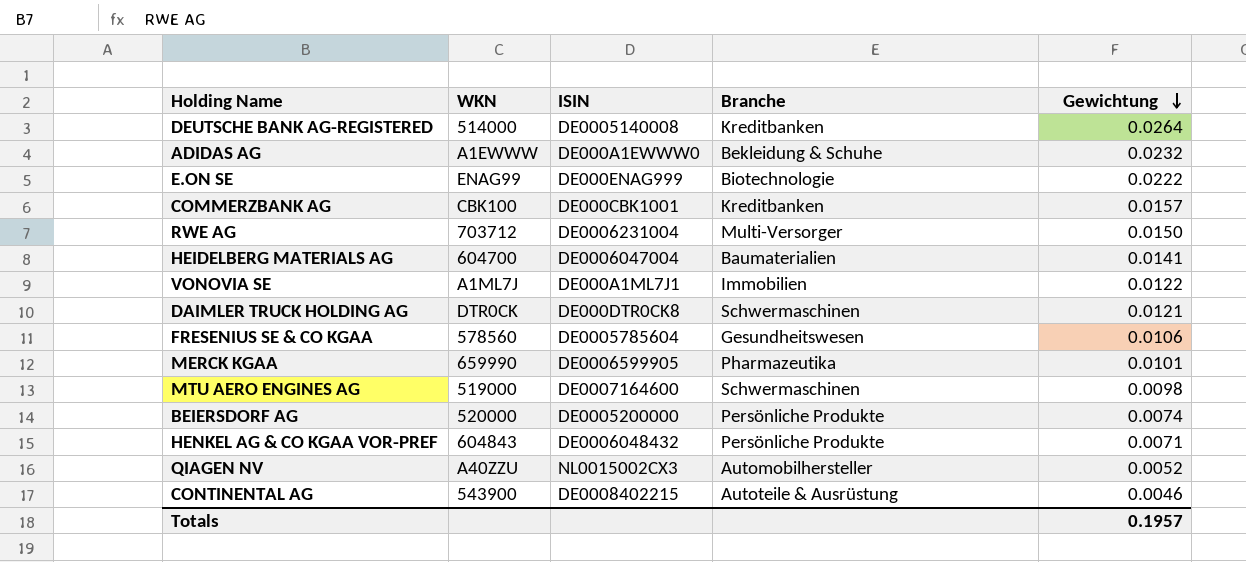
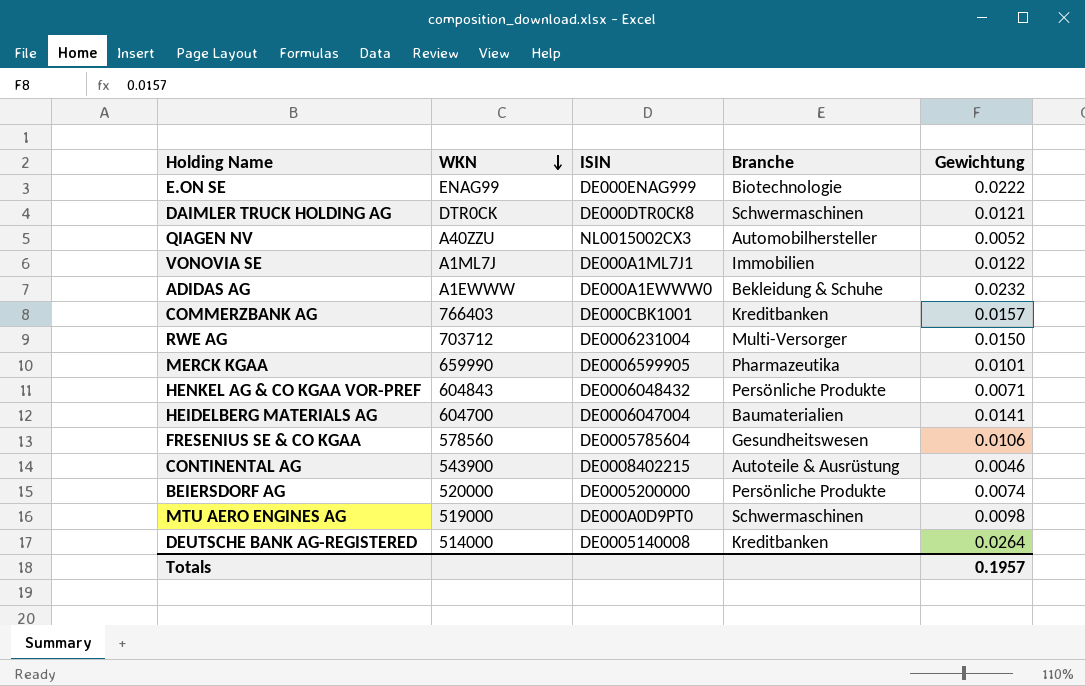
row order: Gewichtung descending -> WKN descending
COMMERZBANK AG | WKN: CBK100 -> 766403
MTU AERO ENGINES AG | ISIN: DE0007164600 -> DE000A0D9PT0

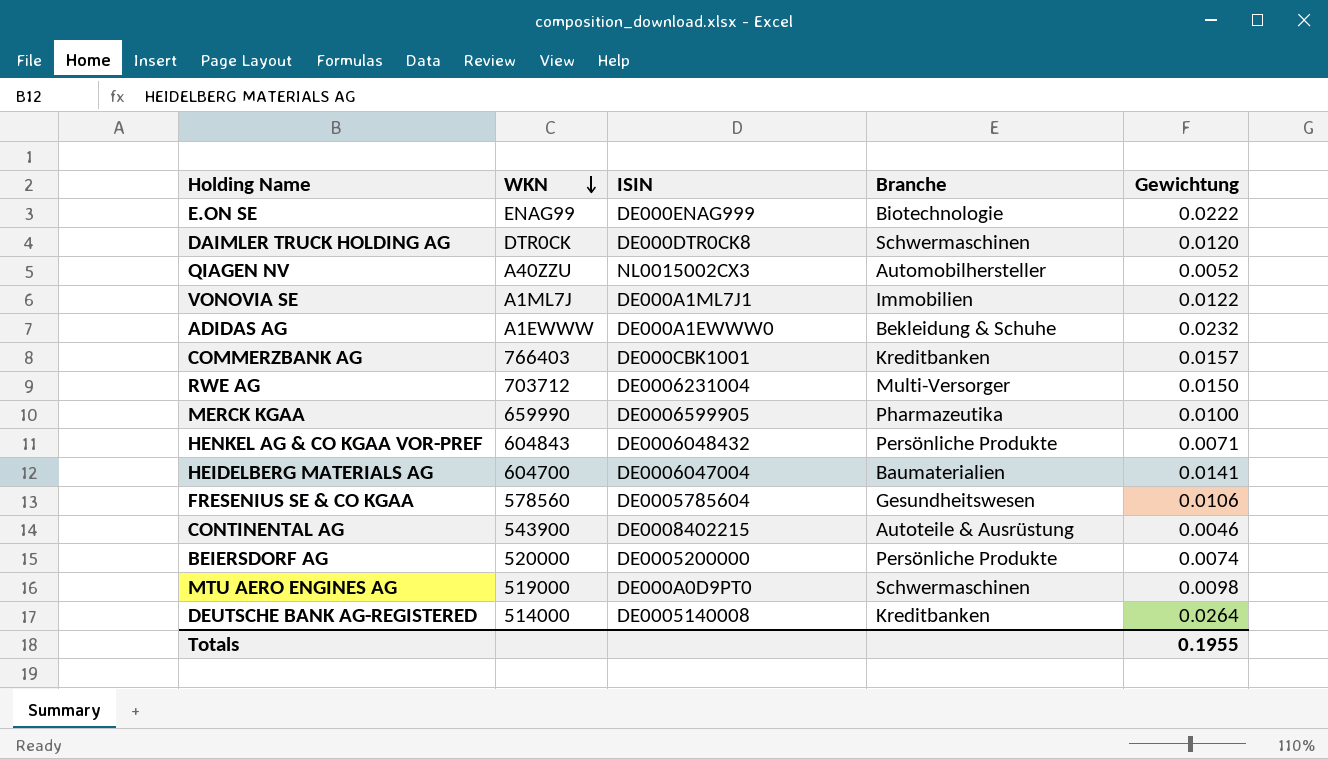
DAIMLER TRUCK HOLDING AG | Gewichtung: 0.0121 -> 0.0120
MERCK KGAA | Gewichtung: 0.0101 -> 0.0100
Totals | Gewichtung: 0.1957 -> 0.1955

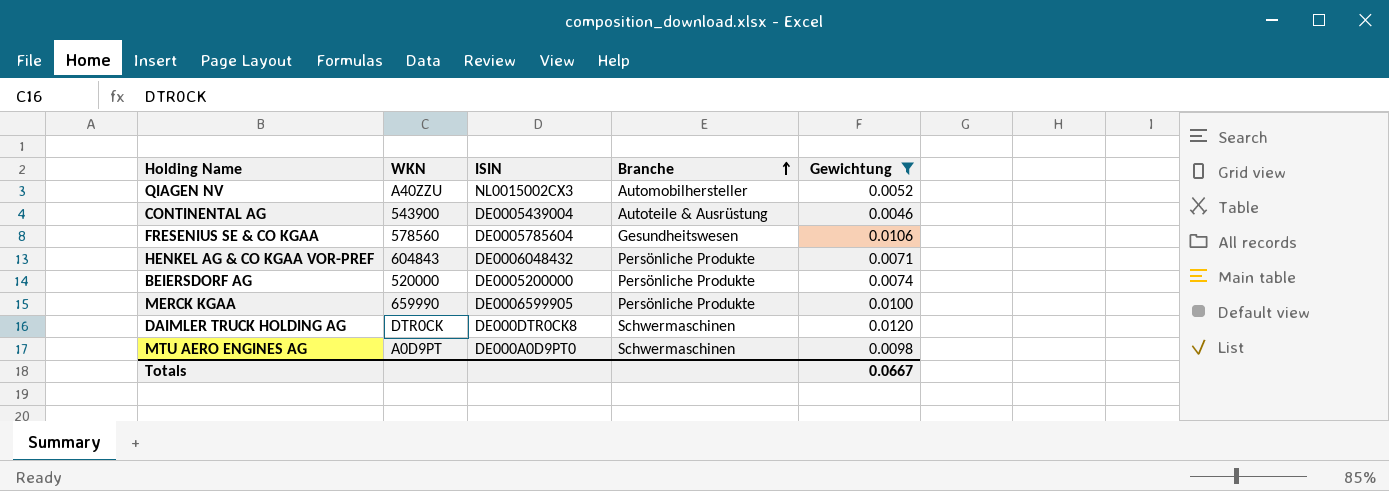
filter: none -> Gewichtung <= 0.0120
row order: WKN descending -> Branche ascending
CONTINENTAL AG | ISIN: DE0008402215 -> DE0005439004
MERCK KGAA | Branche: Pharmazeutika -> Persönliche Produkte
MTU AERO ENGINES AG | WKN: 519000 -> A0D9PT
Totals | Gewichtung: 0.1955 -> 0.0667

